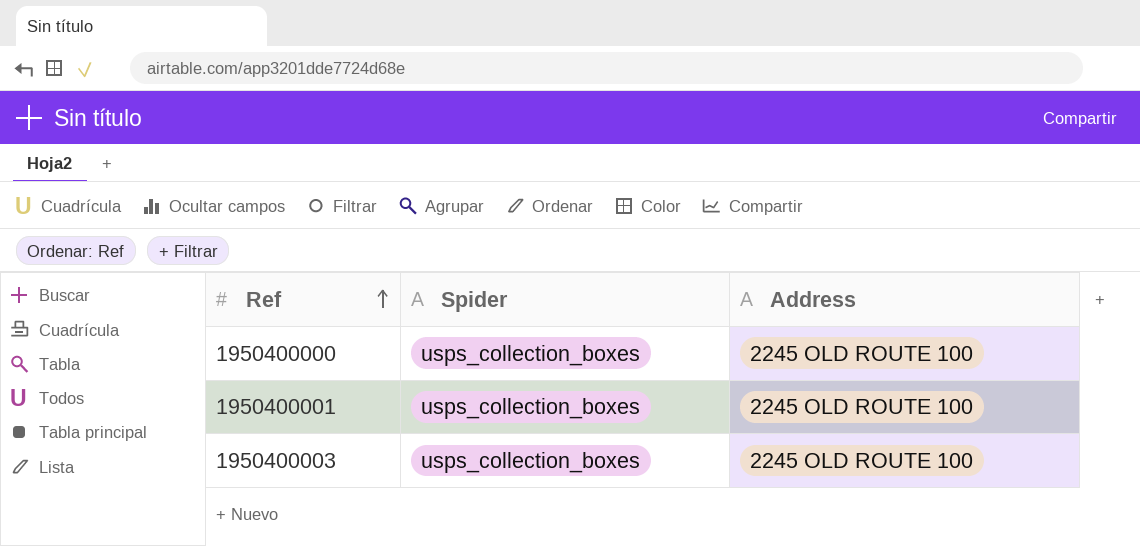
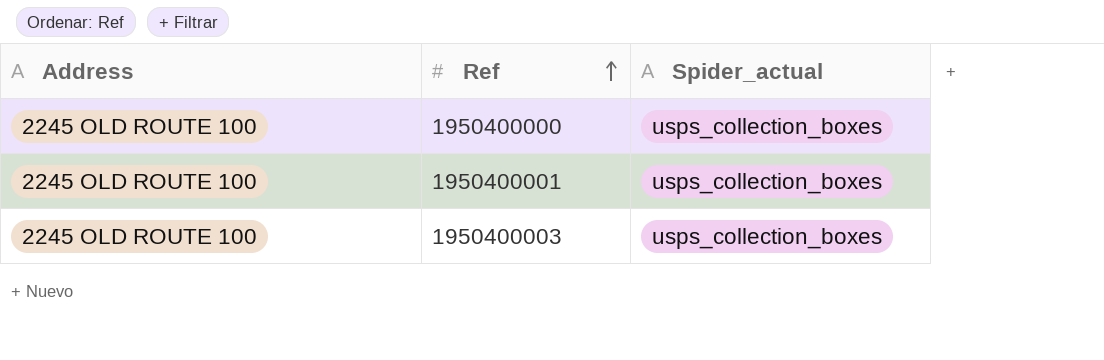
column Address | position: 3 -> 1
column name: Spider -> Spider_actual

